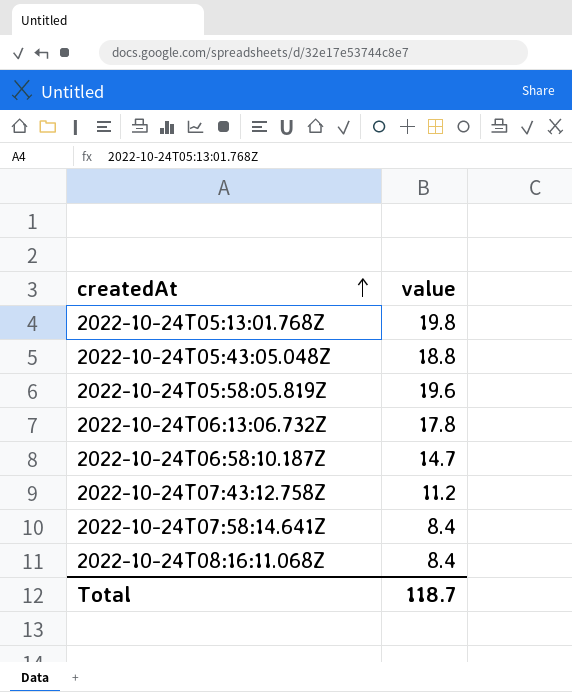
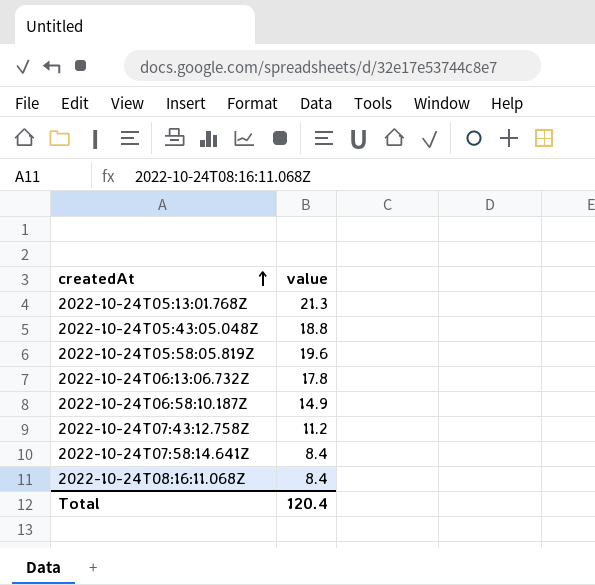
2022-10-24T05:13:01.768Z | value: 19.8 -> 21.3
2022-10-24T06:58:10.187Z | value: 14.7 -> 14.9
Total | value: 118.7 -> 120.4

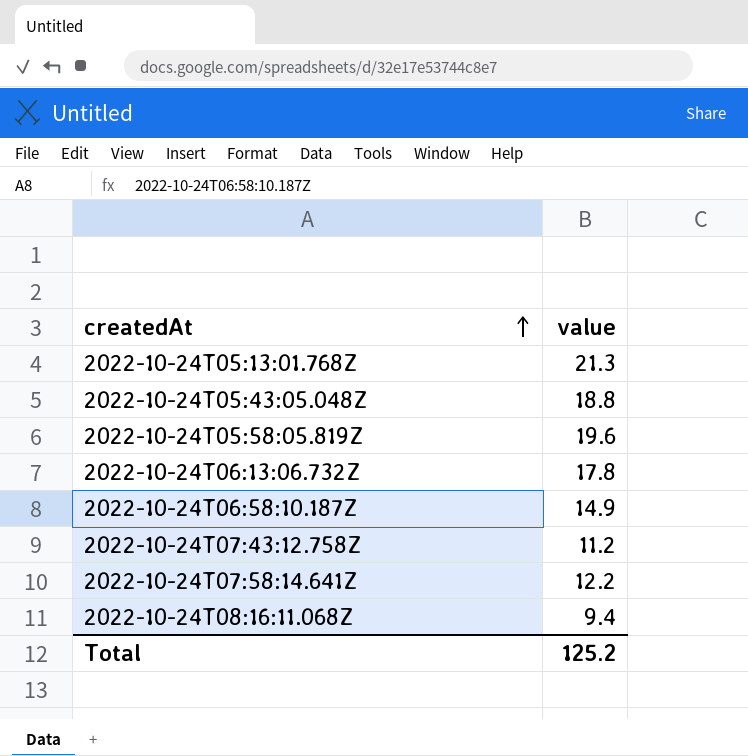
2022-10-24T07:58:14.641Z | value: 8.4 -> 12.2
2022-10-24T08:16:11.068Z | value: 8.4 -> 9.4
Total | value: 120.4 -> 125.2

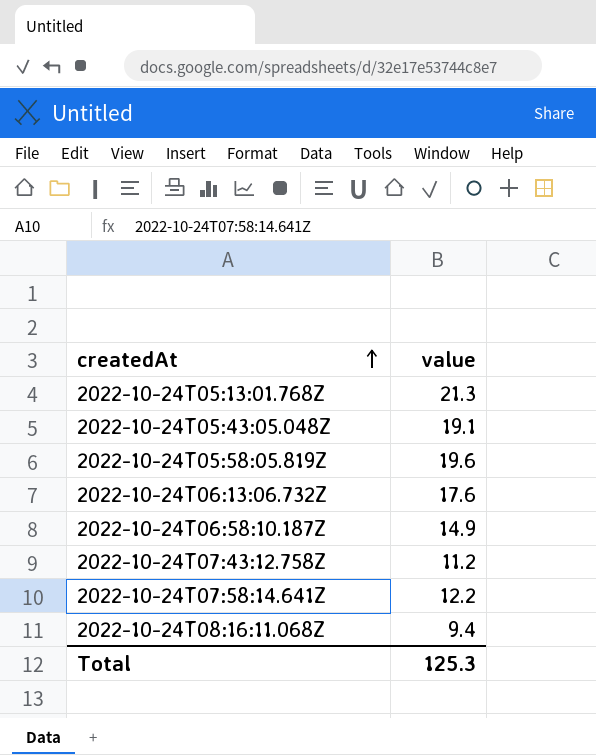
2022-10-24T05:43:05.048Z | value: 18.8 -> 19.1
2022-10-24T06:13:06.732Z | value: 17.8 -> 17.6
Total | value: 125.2 -> 125.3

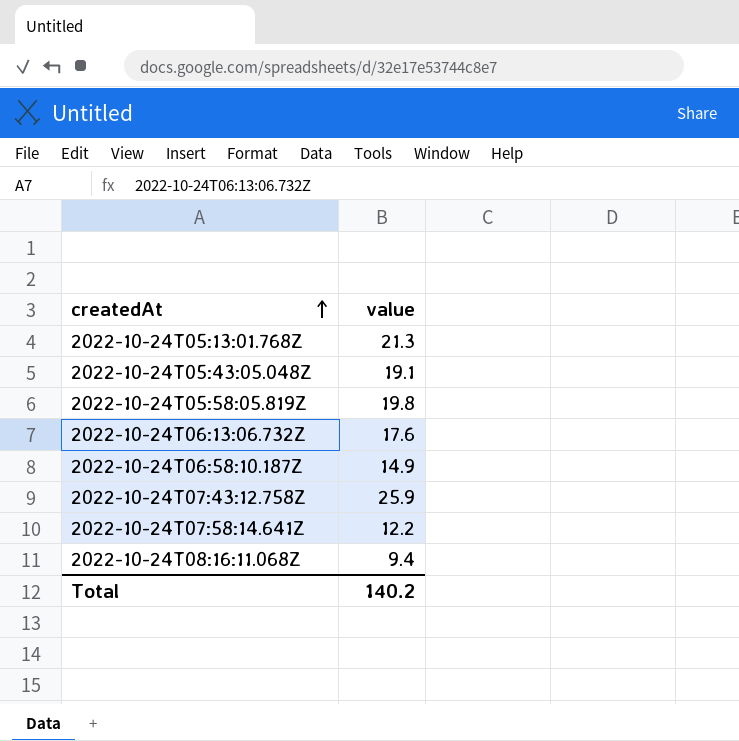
2022-10-24T05:58:05.819Z | value: 19.6 -> 19.8
2022-10-24T07:43:12.758Z | value: 11.2 -> 25.9
Total | value: 125.3 -> 140.2

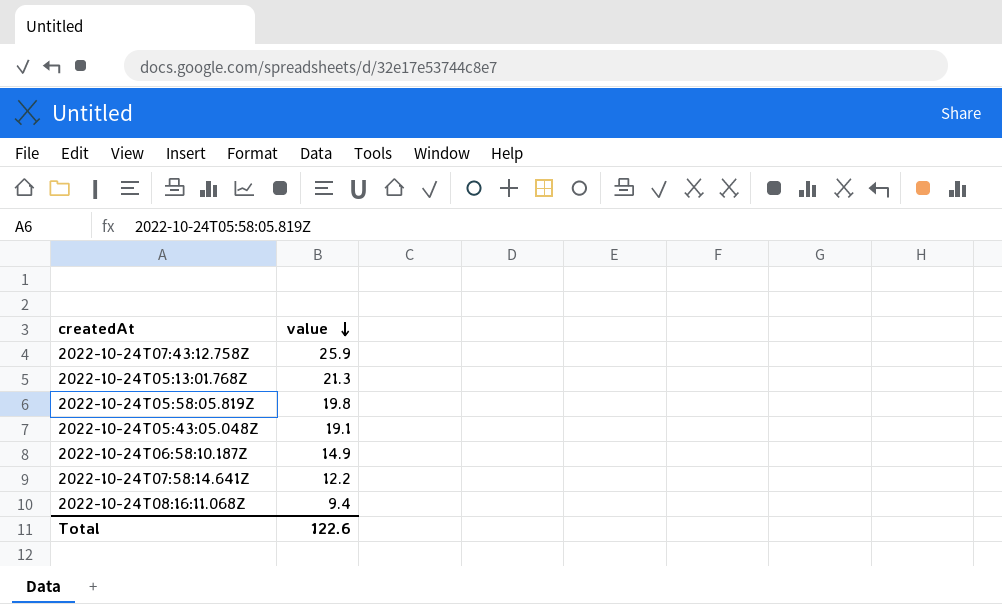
row order: createdAt ascending -> value descending
row 2022-10-24T06:13:06.732Z: 17.6 -> none
Total | value: 140.2 -> 122.6

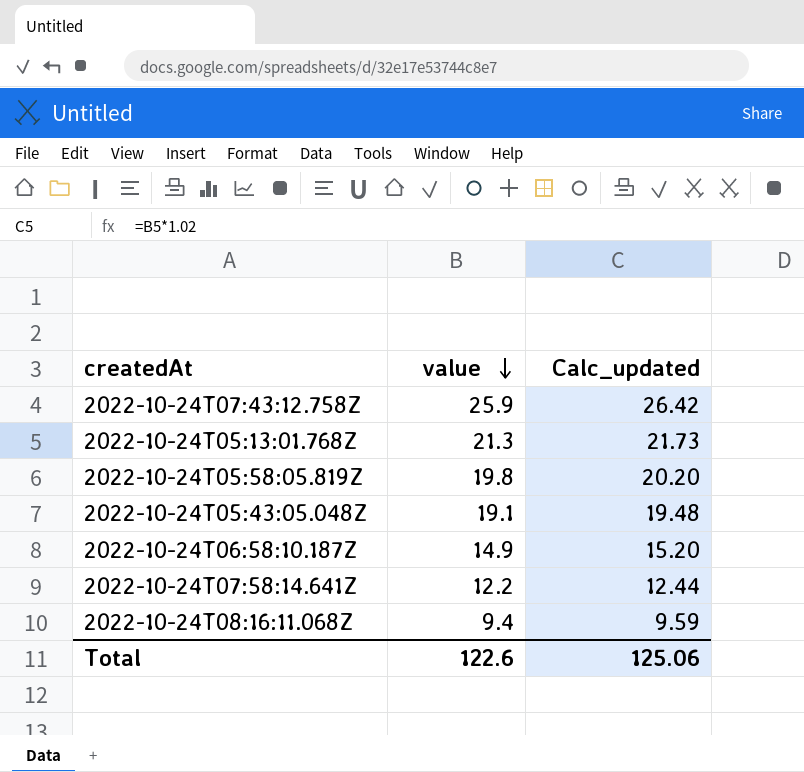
column Calc_updated | formula: none -> [value] * 1.02

